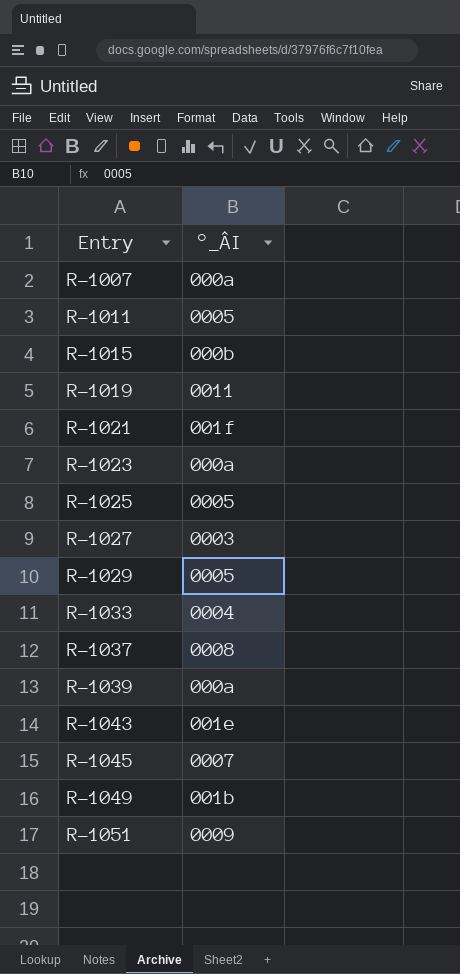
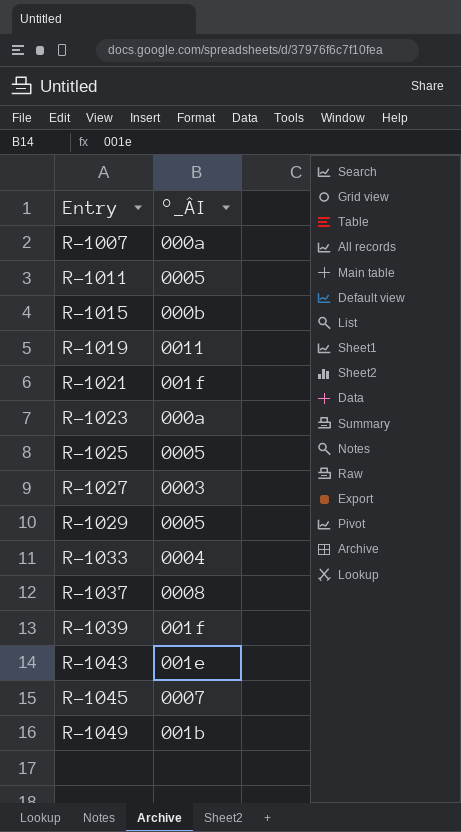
row R-1051: 0009 -> none
R-1039 | °_ÂI: 000a -> 001f

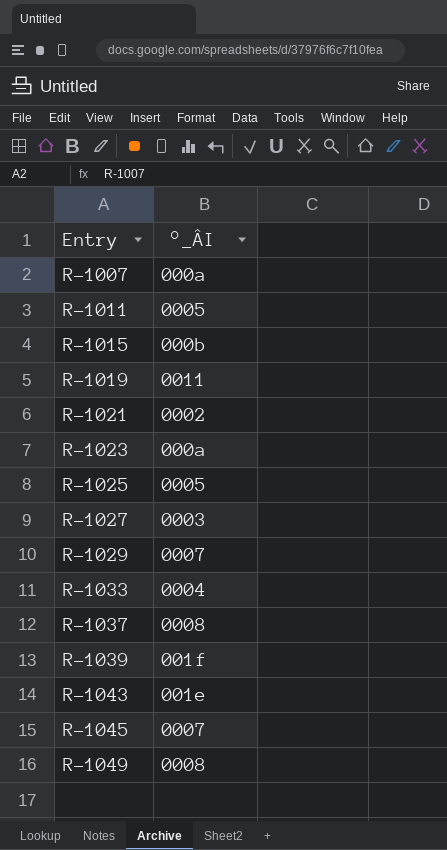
R-1021 | °_ÂI: 001f -> 0002
R-1029 | °_ÂI: 0005 -> 0007
R-1049 | °_ÂI: 001b -> 0008

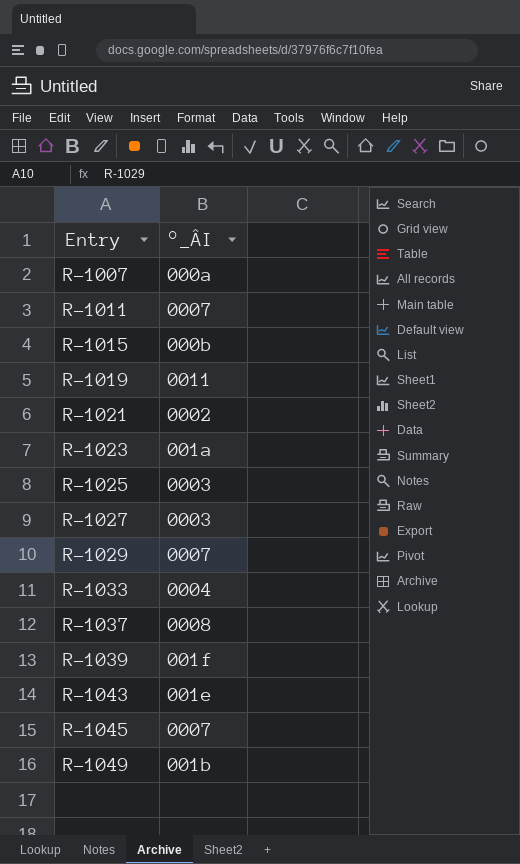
R-1011 | °_ÂI: 0005 -> 0007
R-1023 | °_ÂI: 000a -> 001a
R-1025 | °_ÂI: 0005 -> 0003
R-1049 | °_ÂI: 0008 -> 001b

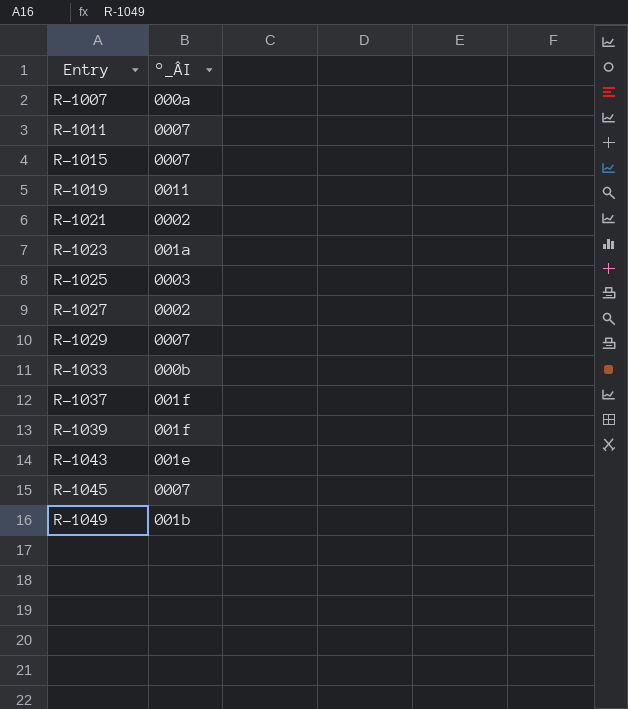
R-1015 | °_ÂI: 000b -> 0007
R-1027 | °_ÂI: 0003 -> 0002
R-1033 | °_ÂI: 0004 -> 000b
R-1037 | °_ÂI: 0008 -> 001f

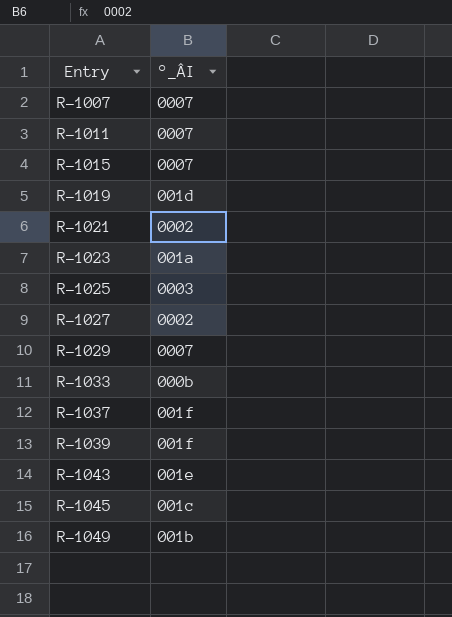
R-1007 | °_ÂI: 000a -> 0007
R-1019 | °_ÂI: 0011 -> 001d
R-1045 | °_ÂI: 0007 -> 001c

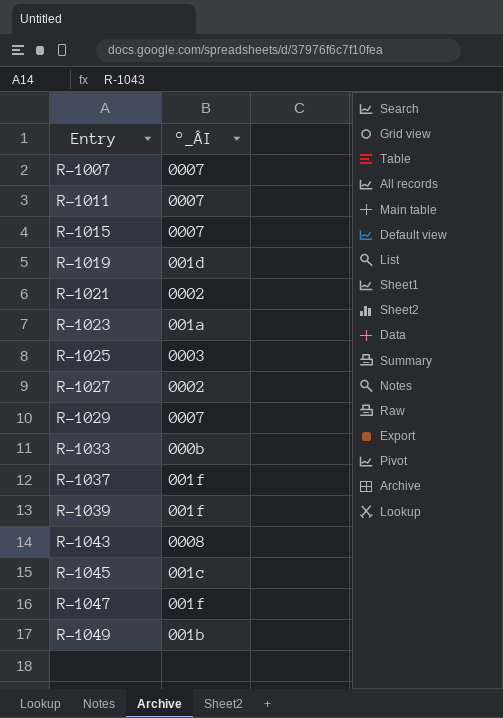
R-1043 | °_ÂI: 001e -> 0008
row R-1047: none -> 001f

